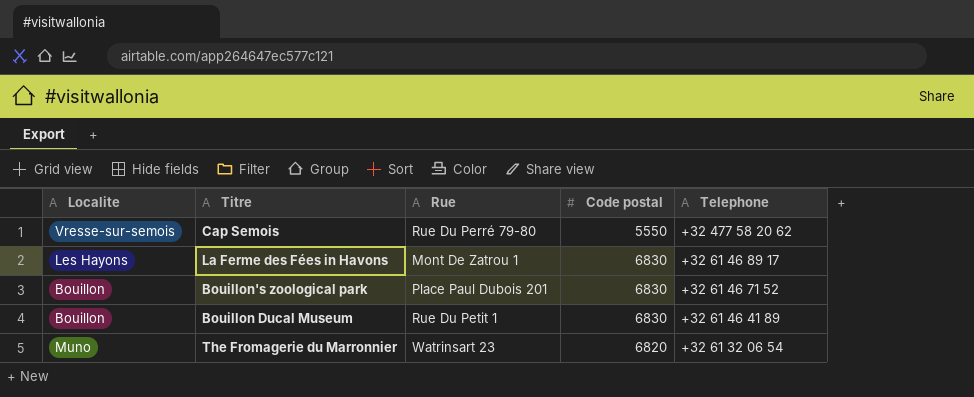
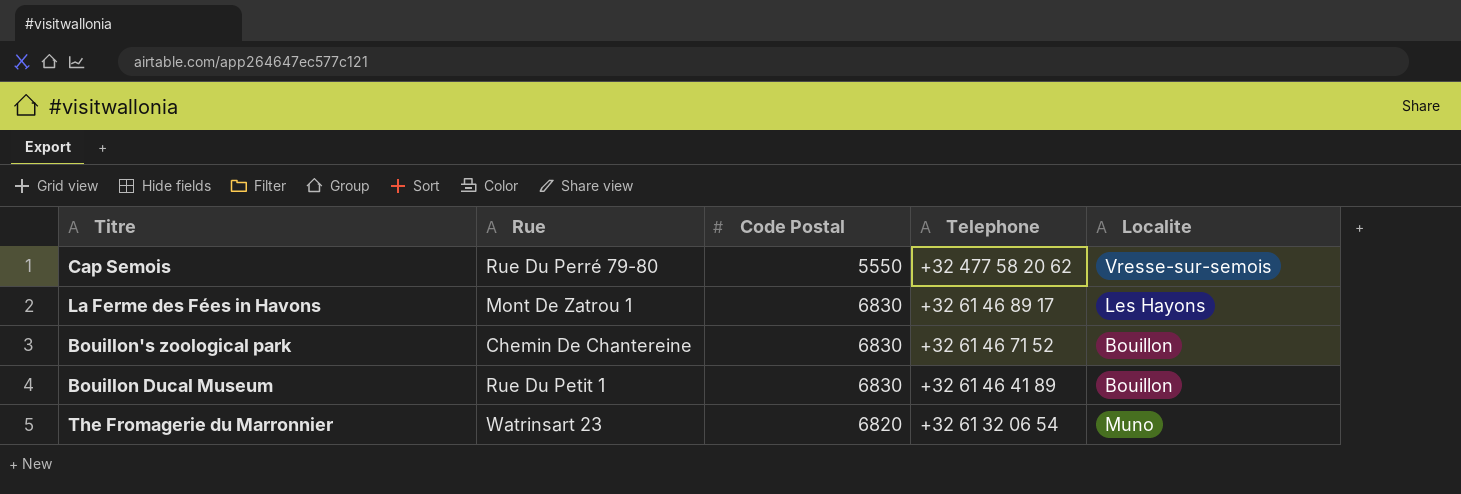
column name: Code postal -> Code Postal
column Localite | position: 1 -> 5
Bouillon's zoological park | Rue: Place Paul Dubois 201 -> Chemin De Chantereine

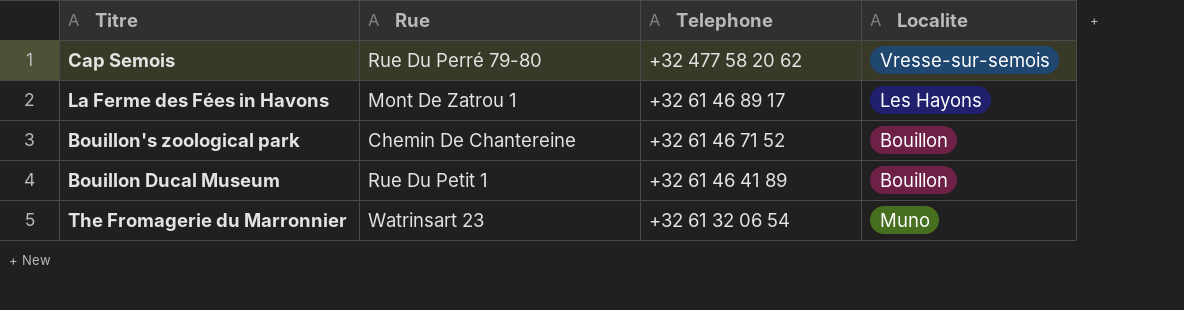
column Code Postal | position: 3 -> none

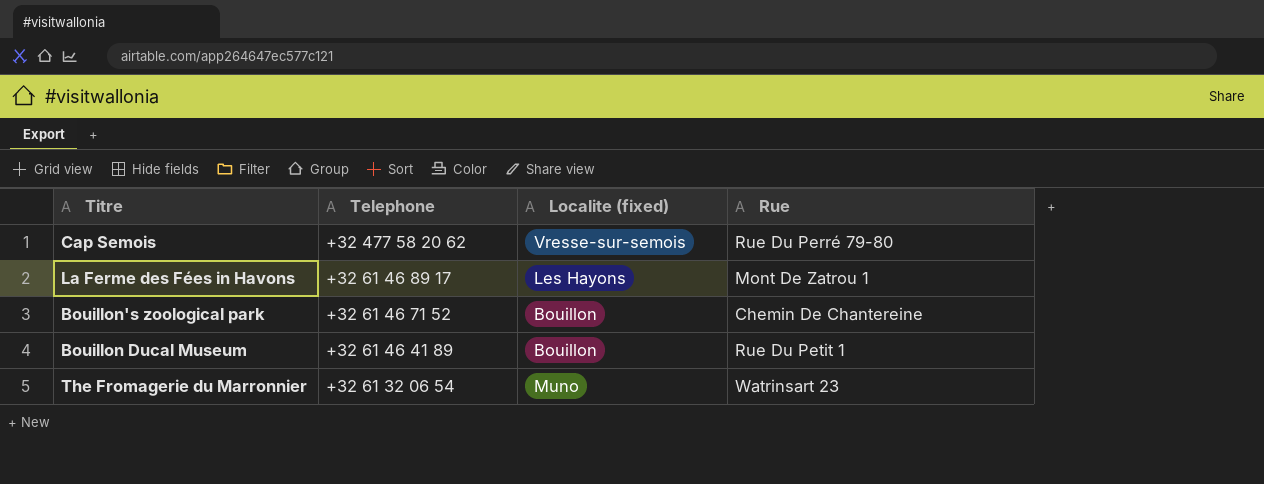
column name: Localite -> Localite (fixed)
column Rue | position: 2 -> 4

